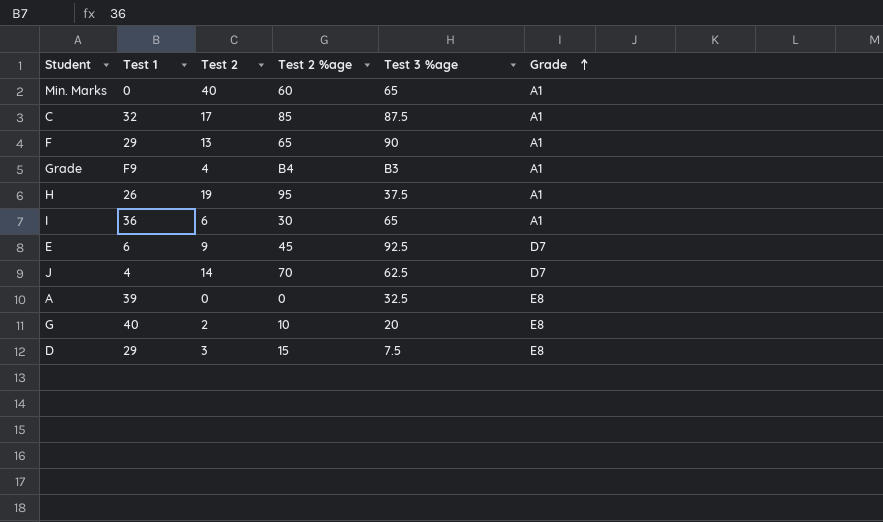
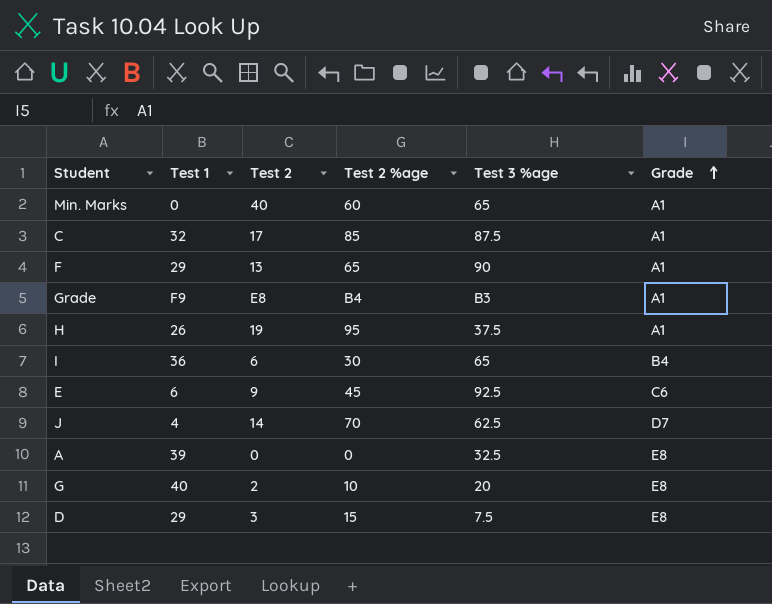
Grade | Test 2: 4 -> E8
I | Grade: A1 -> B4
E | Grade: D7 -> C6

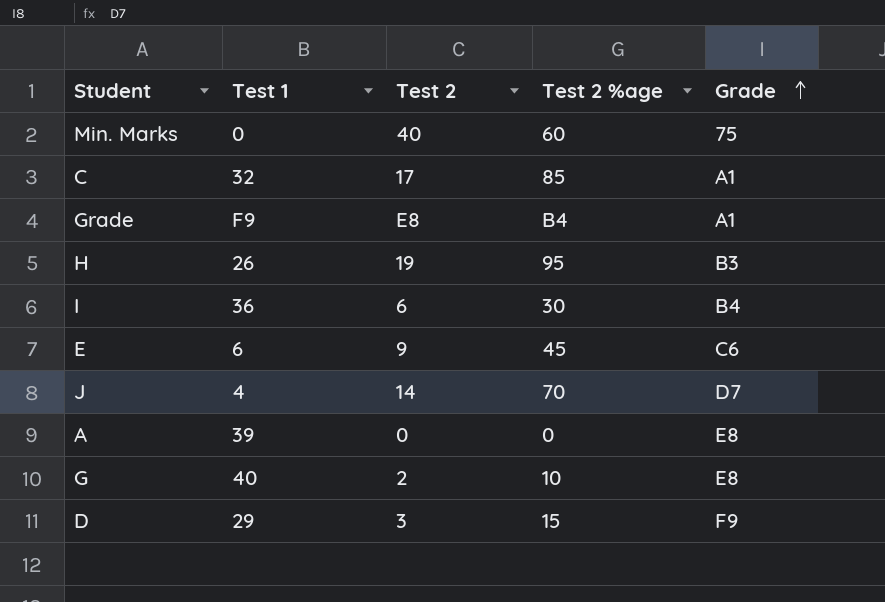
column Test 3 %age | position: 5 -> none
row F: 29 | 13 | 65 | 90 | A1 -> none
Min. Marks | Grade: A1 -> 75
H | Grade: A1 -> B3
D | Grade: E8 -> F9

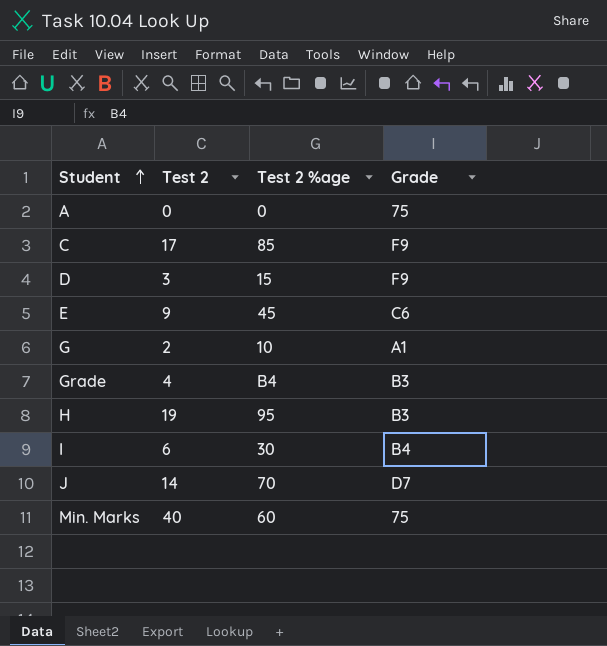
row order: Grade ascending -> Student ascending
column Test 1 | position: 2 -> none
A | Grade: E8 -> 75
C | Grade: A1 -> F9
G | Grade: E8 -> A1
Grade | Test 2: E8 -> 4
Grade | Grade: A1 -> B3

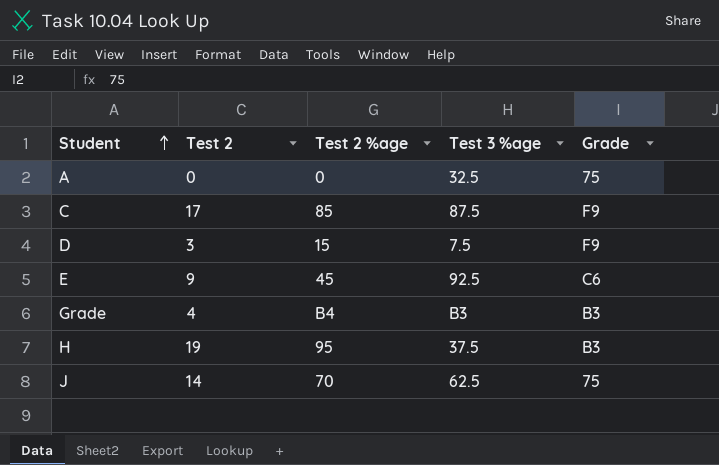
column Test 3 %age | position: none -> 4
row G: 2 | 10 | A1 -> none
row I: 6 | 30 | B4 -> none
row Min. Marks: 40 | 60 | 75 -> none
J | Grade: D7 -> 75

